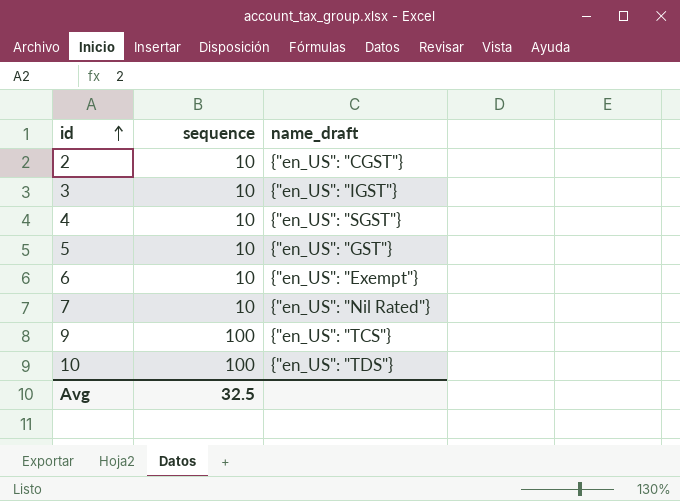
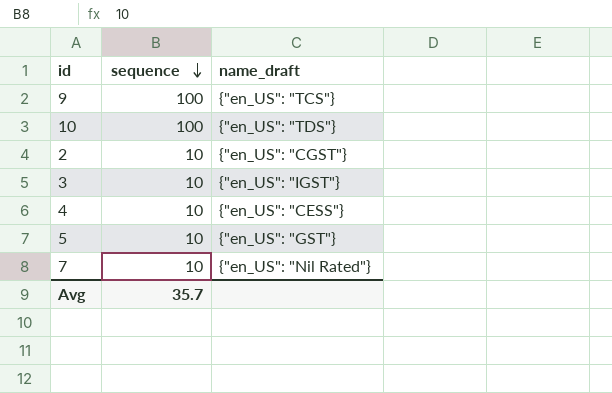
row order: id ascending -> sequence descending
row 6: 10 | {"en_US": "Exempt"} -> none
4 | name_draft: {"en_US": "SGST"} -> {"en_US": "CESS"}
Avg | sequence: 32.5 -> 35.7

